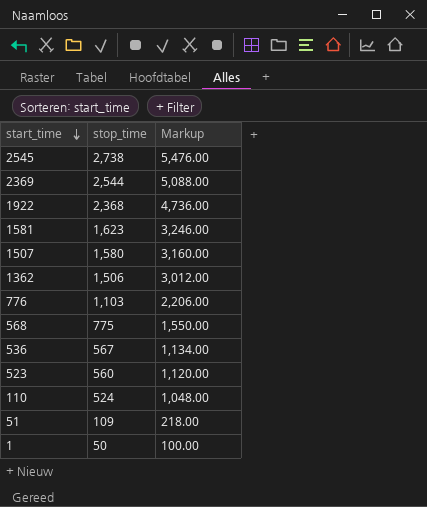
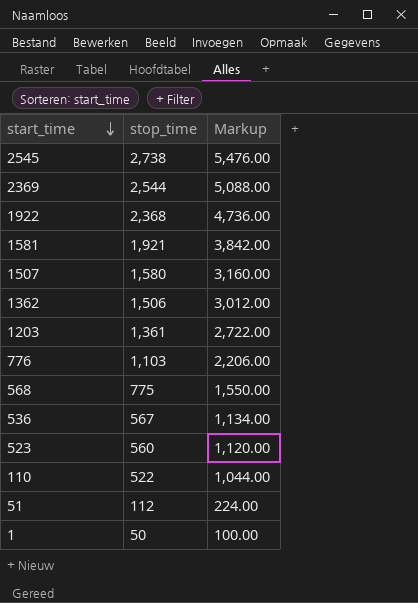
1581 | stop_time: 1,623 -> 1,921
1581 | Markup: 3,246.00 -> 3,842.00
row 1203: none -> 1,361 | 2,722.00
110 | stop_time: 524 -> 522
110 | Markup: 1,048.00 -> 1,044.00
51 | stop_time: 109 -> 112
51 | Markup: 218.00 -> 224.00

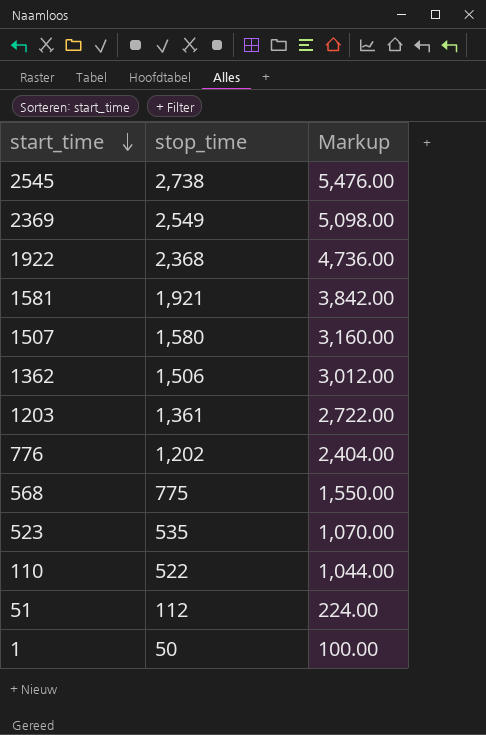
row 536: 567 | 1,134.00 -> none
2369 | stop_time: 2,544 -> 2,549
2369 | Markup: 5,088.00 -> 5,098.00
776 | stop_time: 1,103 -> 1,202
776 | Markup: 2,206.00 -> 2,404.00
523 | stop_time: 560 -> 535
523 | Markup: 1,120.00 -> 1,070.00

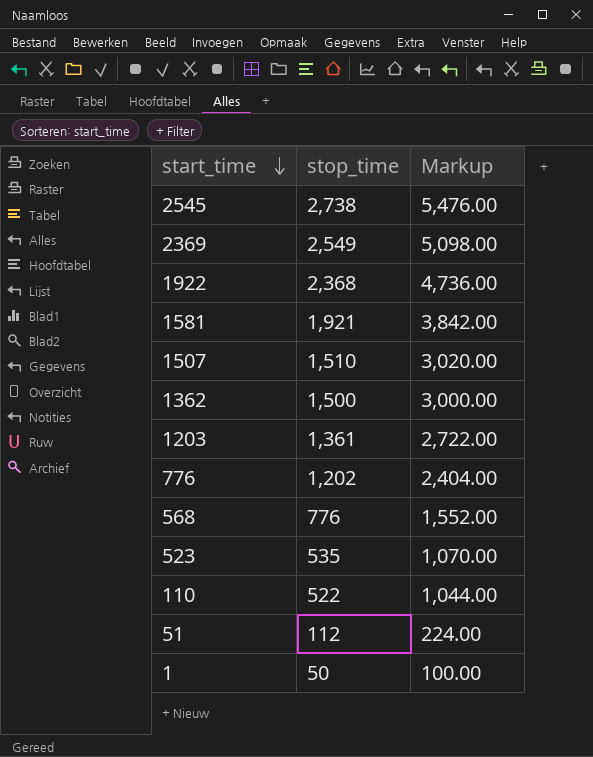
1507 | stop_time: 1,580 -> 1,510
1507 | Markup: 3,160.00 -> 3,020.00
1362 | stop_time: 1,506 -> 1,500
1362 | Markup: 3,012.00 -> 3,000.00
568 | stop_time: 775 -> 776
568 | Markup: 1,550.00 -> 1,552.00

